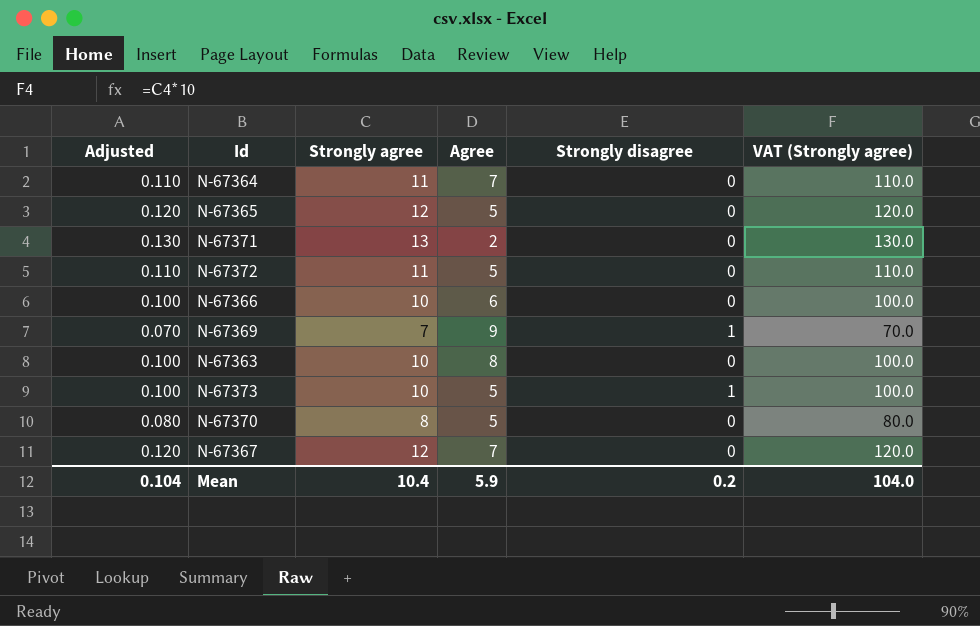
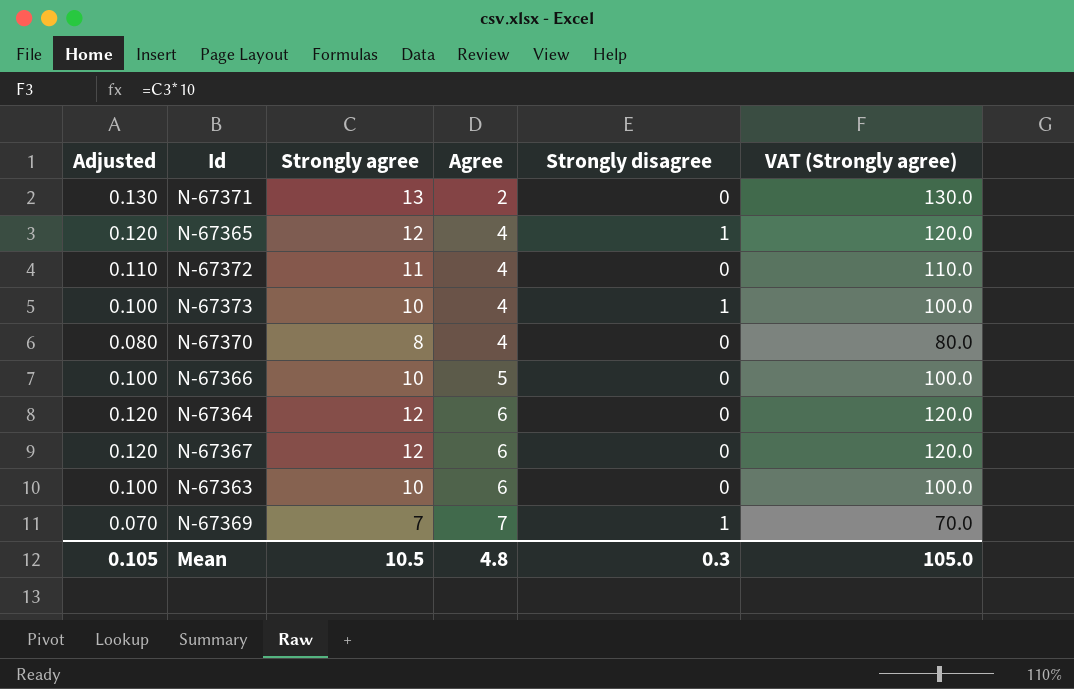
row order: none -> Agree ascending
N-67365 | Agree: 5 -> 4
N-67365 | Strongly disagree: 0 -> 1
N-67372 | Agree: 5 -> 4
N-67373 | Agree: 5 -> 4
N-67370 | Agree: 5 -> 4
N-67366 | Agree: 6 -> 5
N-67364 | Adjusted: 0.110 -> 0.120
N-67364 | Strongly agree: 11 -> 12
N-67364 | Agree: 7 -> 6
N-67364 | VAT (Strongly agree): 110.0 -> 120.0
N-67367 | Agree: 7 -> 6
N-67363 | Agree: 8 -> 6
N-67369 | Agree: 9 -> 7
Mean | Adjusted: 0.104 -> 0.105
Mean | Strongly agree: 10.4 -> 10.5
Mean | Agree: 5.9 -> 4.8
Mean | Strongly disagree: 0.2 -> 0.3
Mean | VAT (Strongly agree): 104.0 -> 105.0

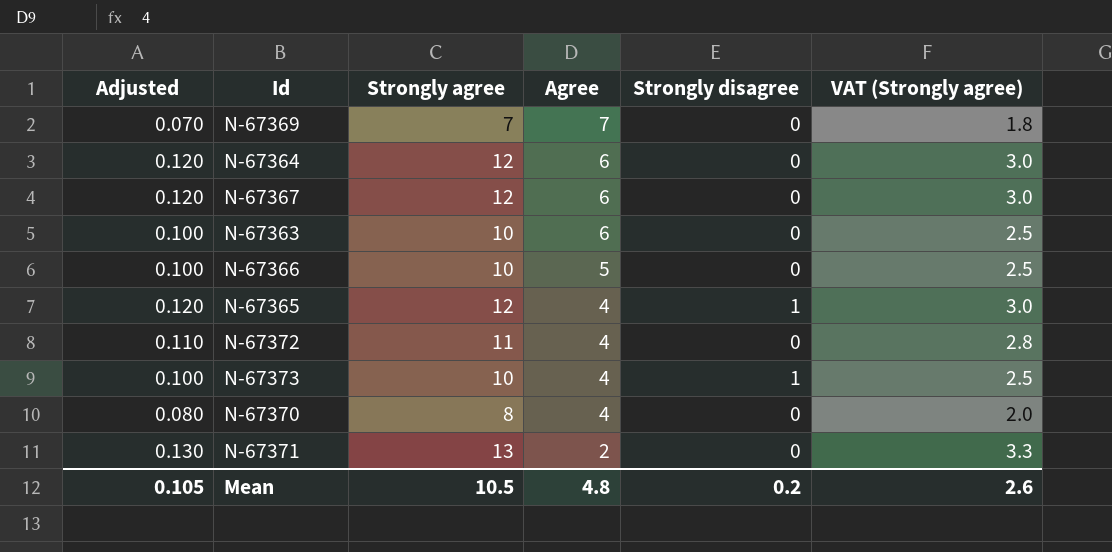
row order: Agree ascending -> Agree descending
column VAT (Strongly agree) | formula: [Strongly agree] * 10 -> [Strongly agree] * 0.25
N-67369 | Strongly disagree: 1 -> 0
Mean | Strongly disagree: 0.3 -> 0.2
Mean | VAT (Strongly agree): 105.0 -> 2.6

